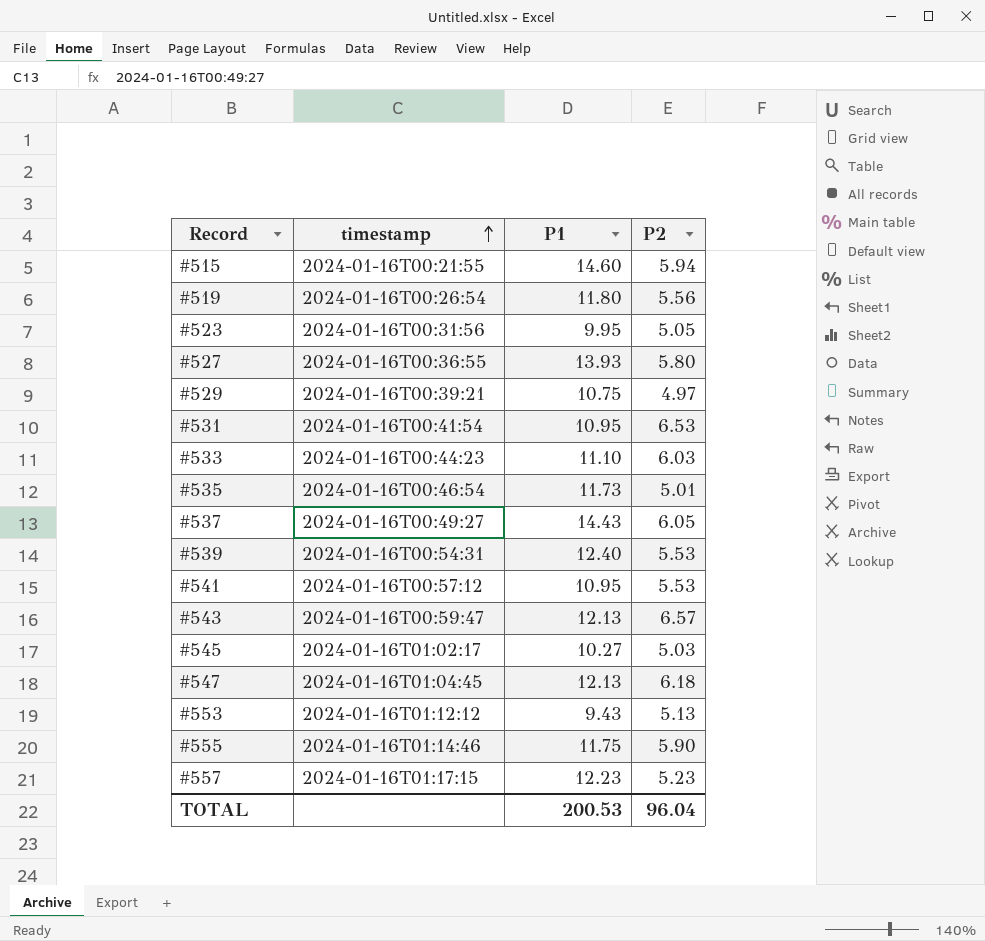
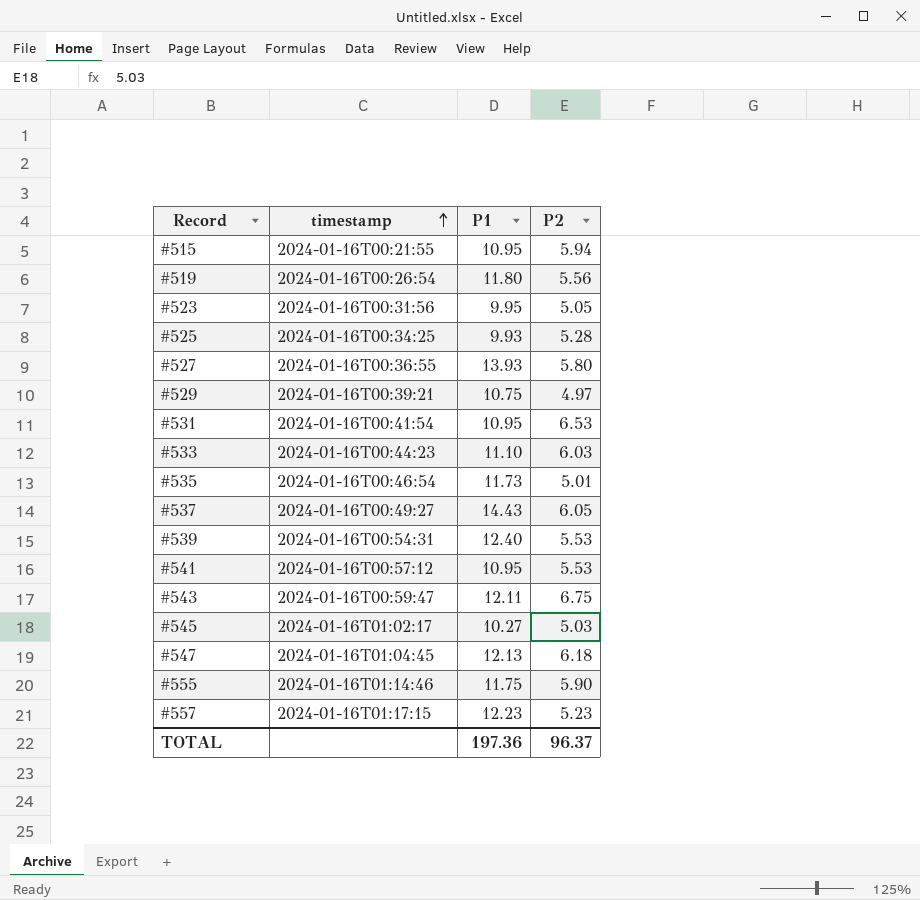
row #553: 2024-01-16T01:12:12 | 9.43 | 5.13 -> none
#515 | P1: 14.60 -> 10.95
row #525: none -> 2024-01-16T00:34:25 | 9.93 | 5.28
#543 | P1: 12.13 -> 12.11
#543 | P2: 6.57 -> 6.75
TOTAL | P1: 200.53 -> 197.36
TOTAL | P2: 96.04 -> 96.37

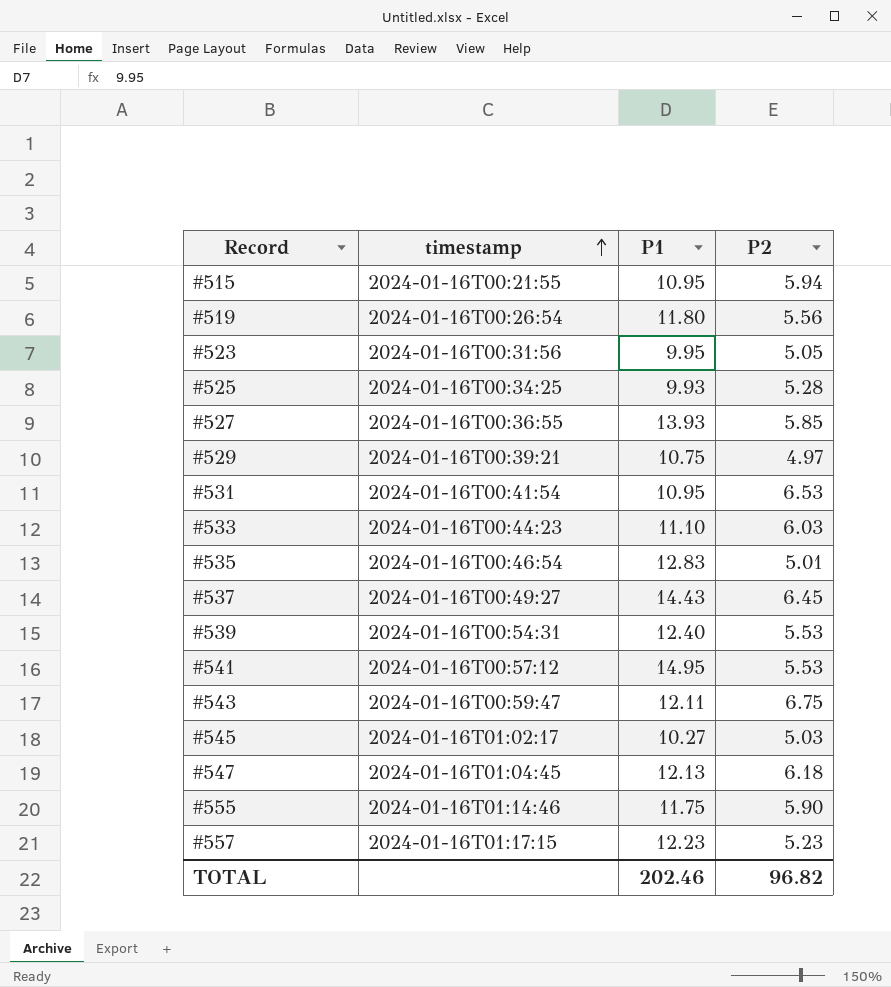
#527 | P2: 5.80 -> 5.85
#535 | P1: 11.73 -> 12.83
#537 | P2: 6.05 -> 6.45
#541 | P1: 10.95 -> 14.95
TOTAL | P1: 197.36 -> 202.46
TOTAL | P2: 96.37 -> 96.82

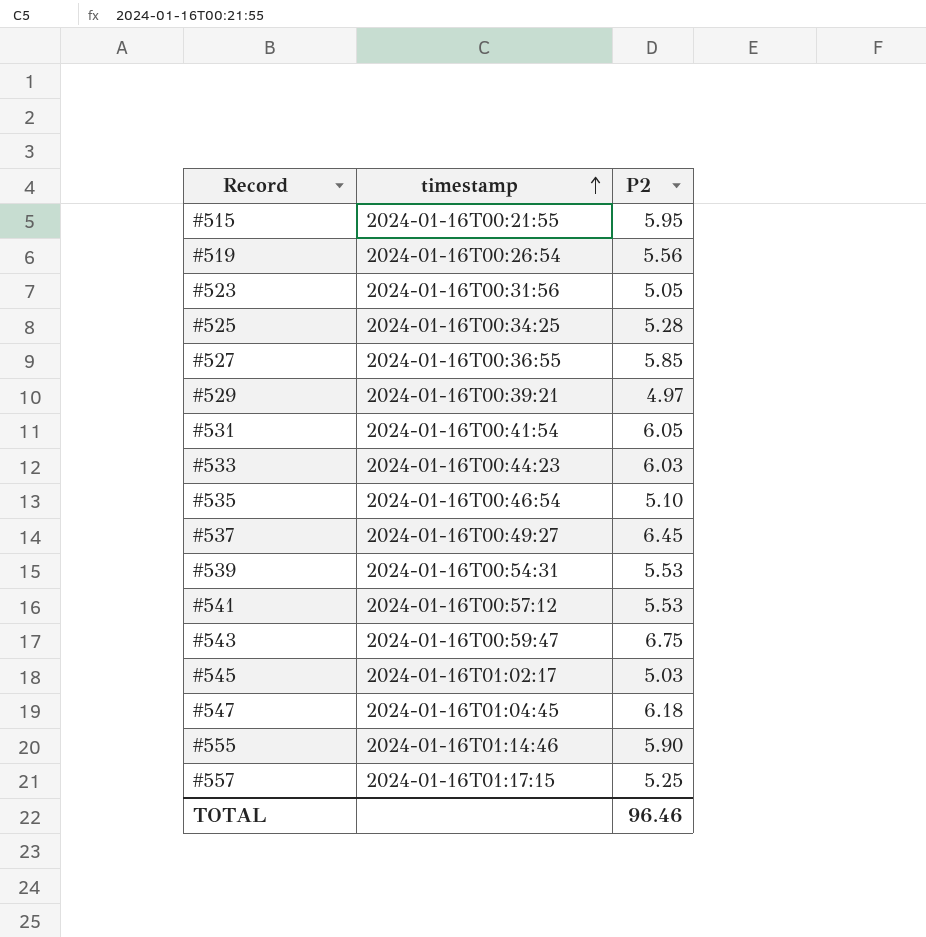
column P1 | position: 3 -> none
#515 | P2: 5.94 -> 5.95
#531 | P2: 6.53 -> 6.05
#535 | P2: 5.01 -> 5.10
#557 | P2: 5.23 -> 5.25
TOTAL | P2: 96.82 -> 96.46

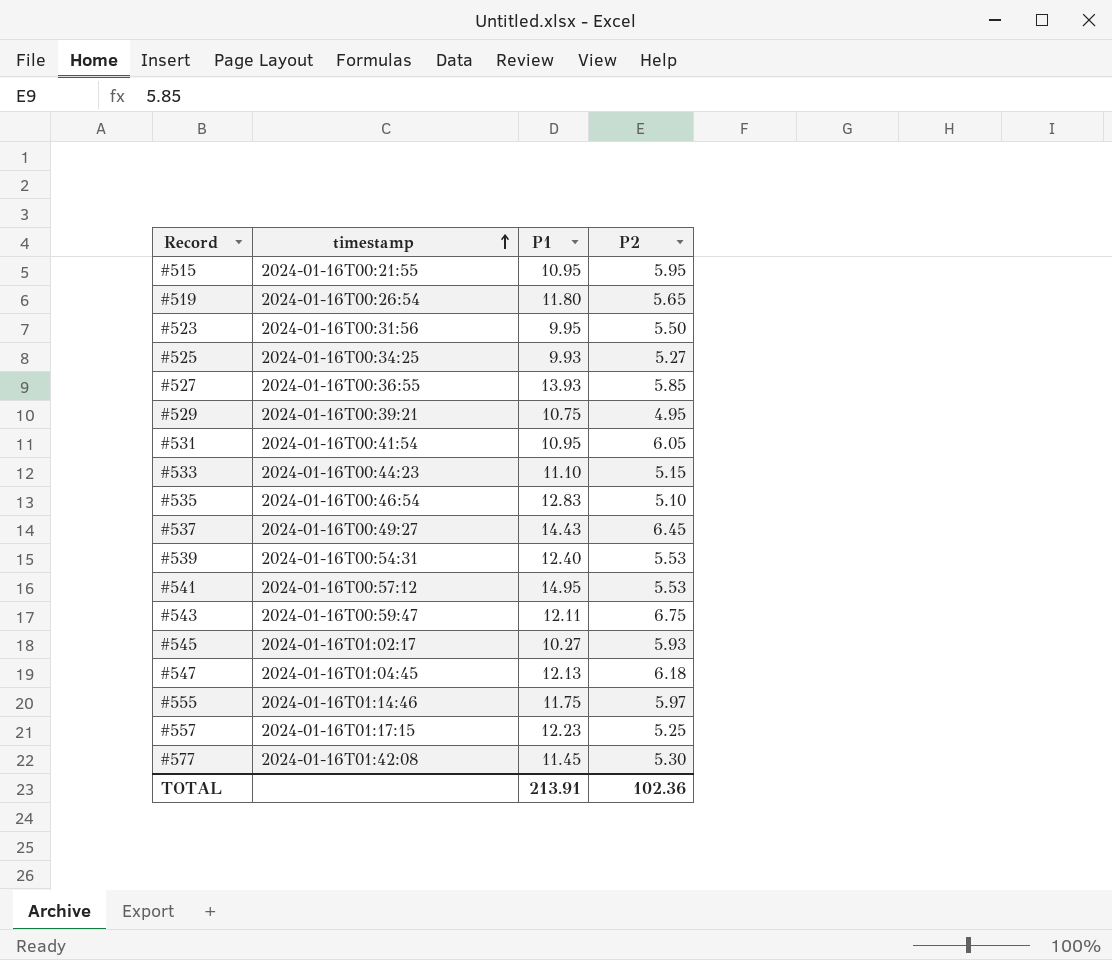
column P1 | position: none -> 3
#519 | P2: 5.56 -> 5.65
#523 | P2: 5.05 -> 5.50
#525 | P2: 5.28 -> 5.27
#529 | P2: 4.97 -> 4.95
#533 | P2: 6.03 -> 5.15
#545 | P2: 5.03 -> 5.93
#555 | P2: 5.90 -> 5.97
row #577: none -> 2024-01-16T01:42:08 | 11.45 | 5.30
TOTAL | P2: 96.46 -> 102.36

